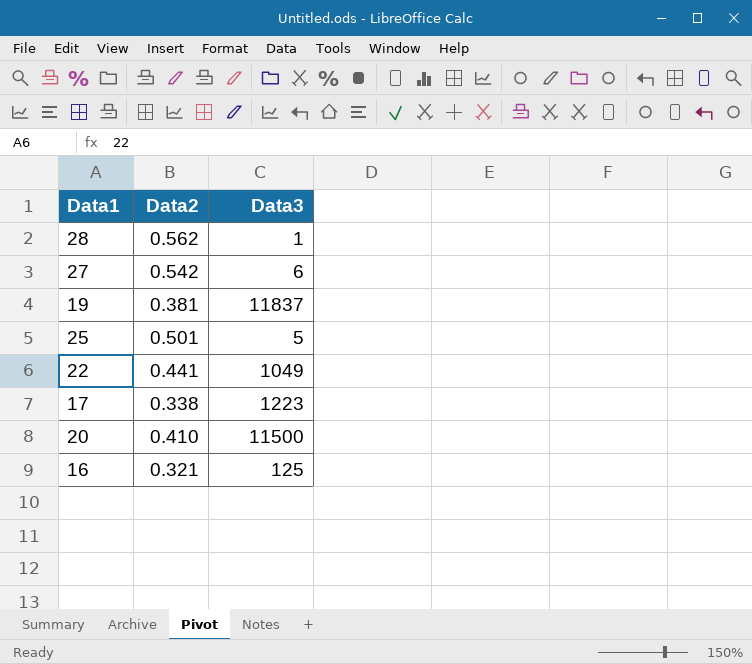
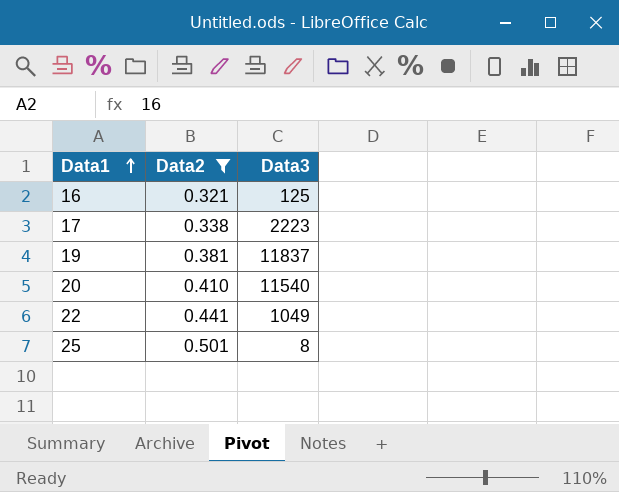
filter: none -> Data2 <= 0.501
row order: none -> Data1 ascending
17 | Data3: 1223 -> 2223
20 | Data3: 11500 -> 11540
25 | Data3: 5 -> 8

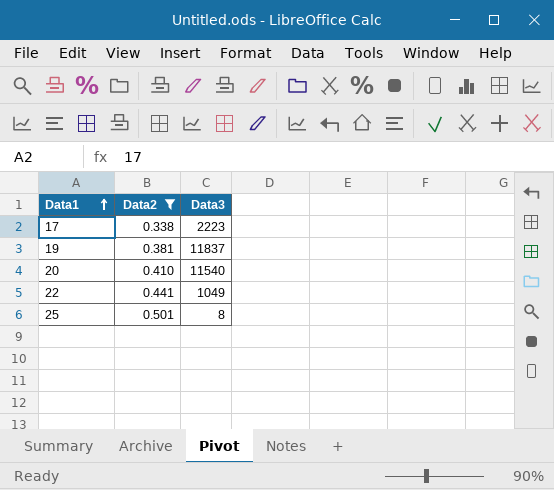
row 16: 0.321 | 125 -> none

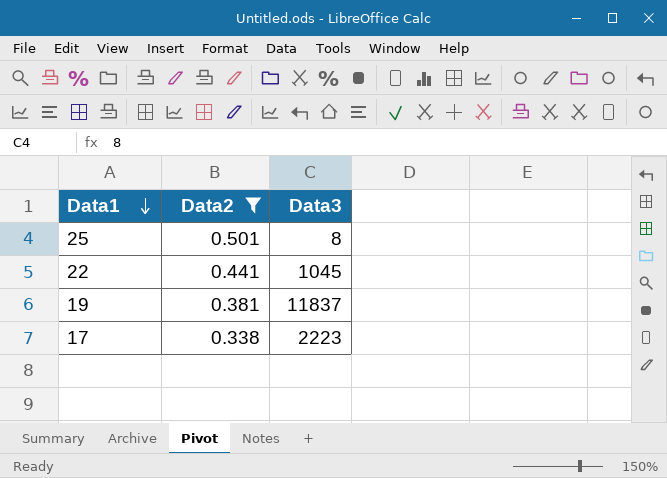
row order: Data1 ascending -> Data1 descending
row 20: 0.410 | 11540 -> none
22 | Data3: 1049 -> 1045

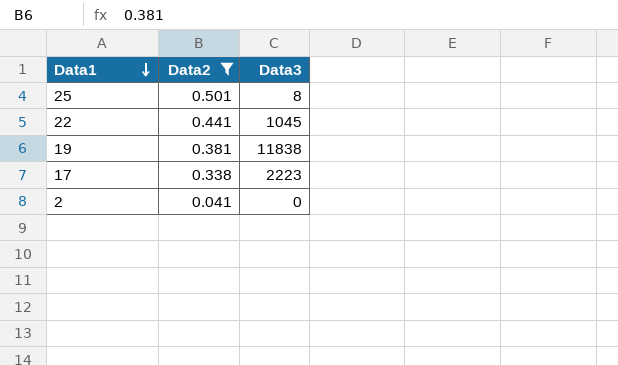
19 | Data3: 11837 -> 11838
row 2: none -> 0.041 | 0

